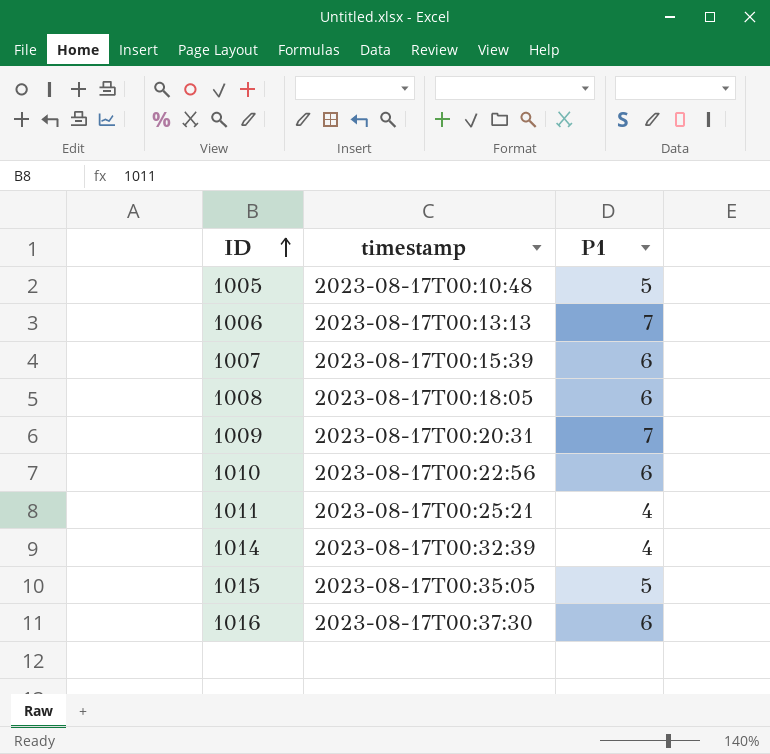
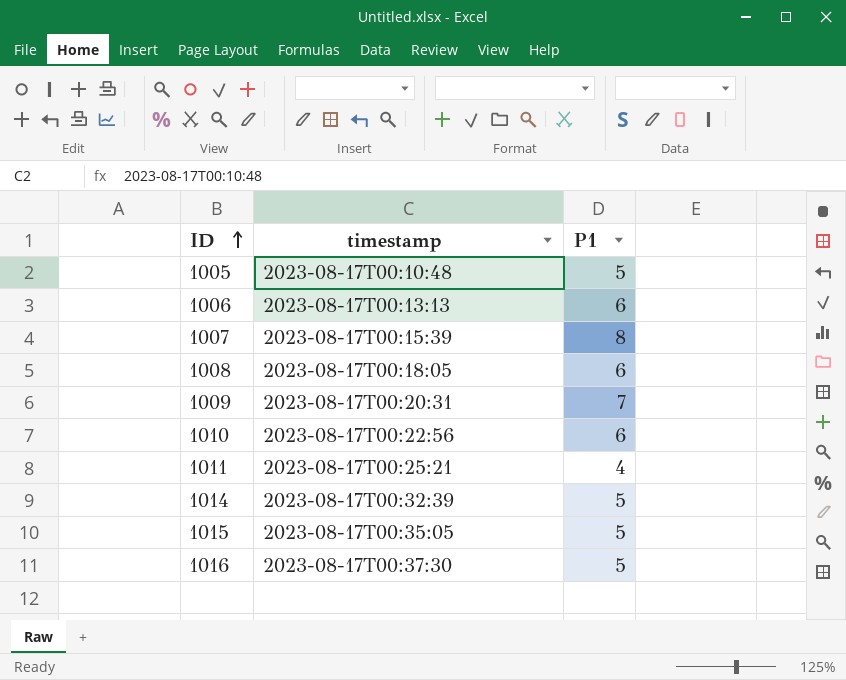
1006 | P1: 7 -> 6
1007 | P1: 6 -> 8
1014 | P1: 4 -> 5
1016 | P1: 6 -> 5

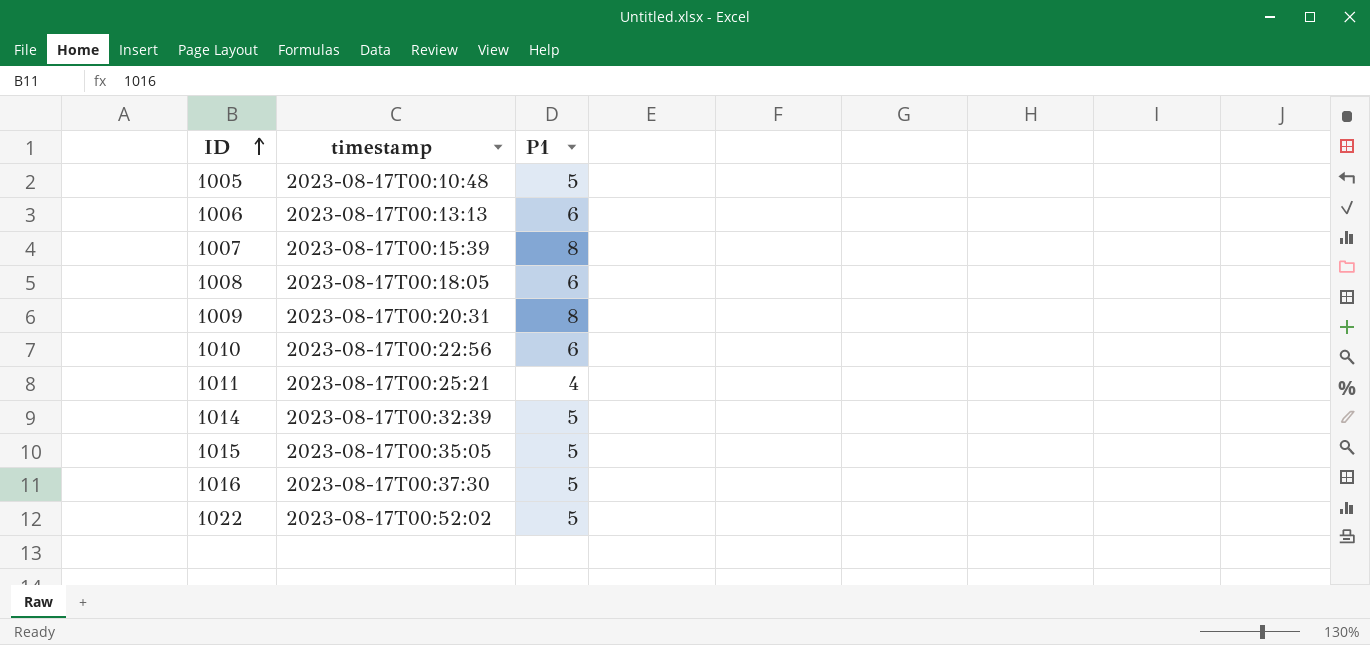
1009 | P1: 7 -> 8
row 1022: none -> 2023-08-17T00:52:02 | 5

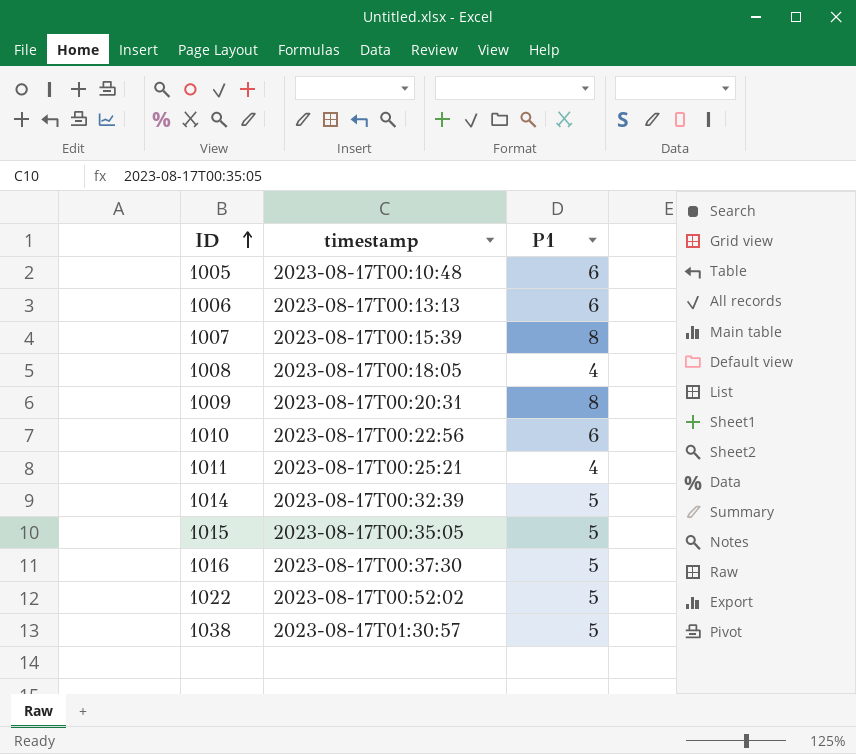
1005 | P1: 5 -> 6
1008 | P1: 6 -> 4
row 1038: none -> 2023-08-17T01:30:57 | 5

